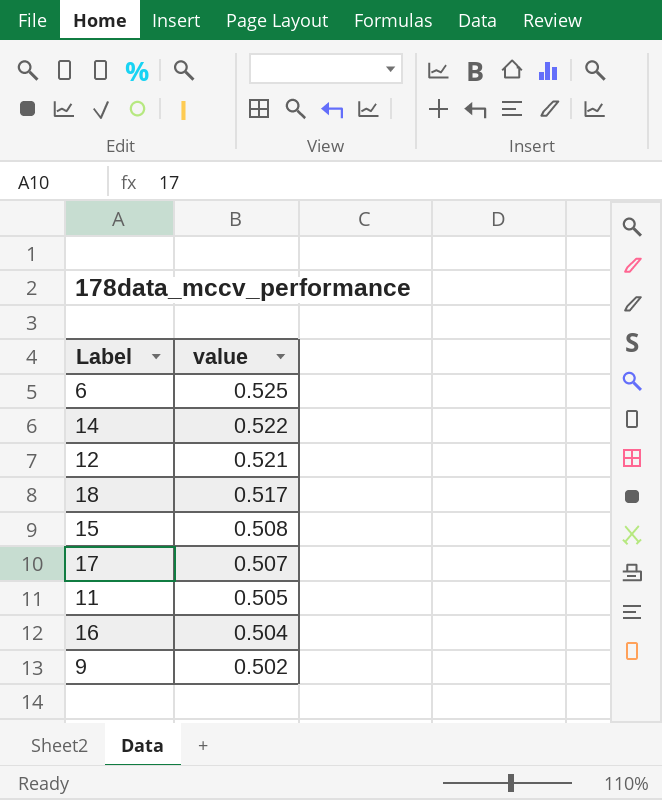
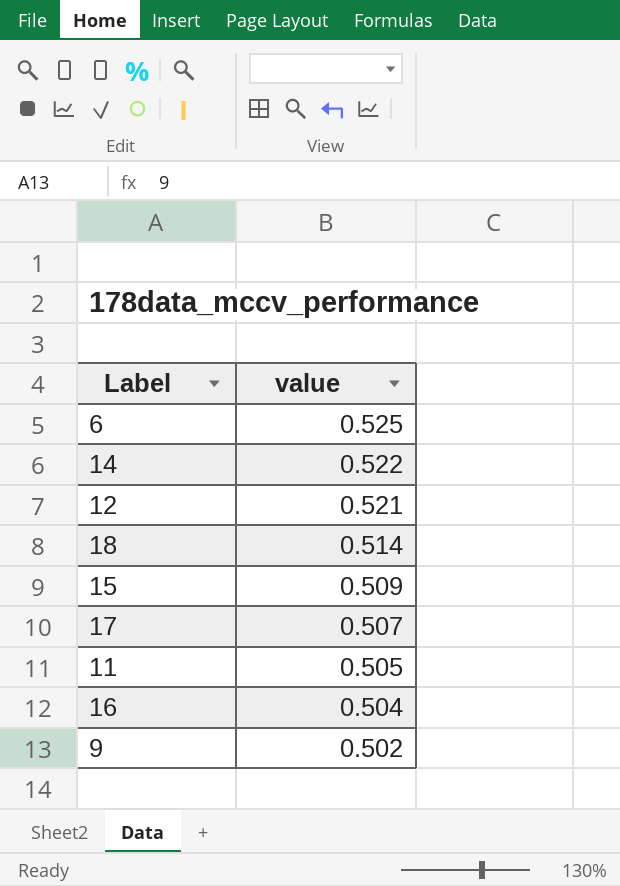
18 | value: 0.517 -> 0.514
15 | value: 0.508 -> 0.509

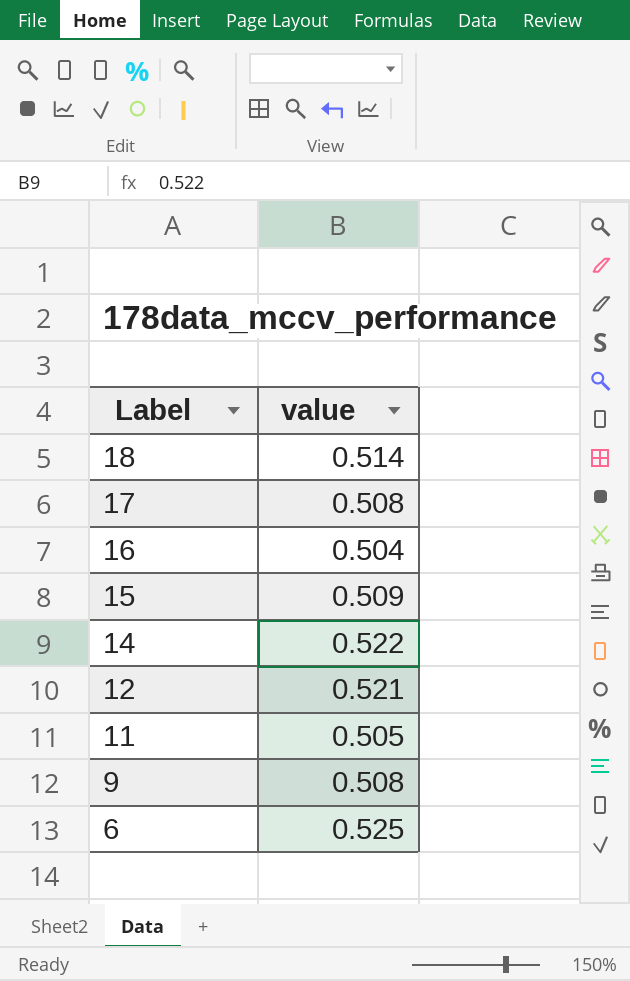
row order: value descending -> Label descending
17 | value: 0.507 -> 0.508
9 | value: 0.502 -> 0.508

